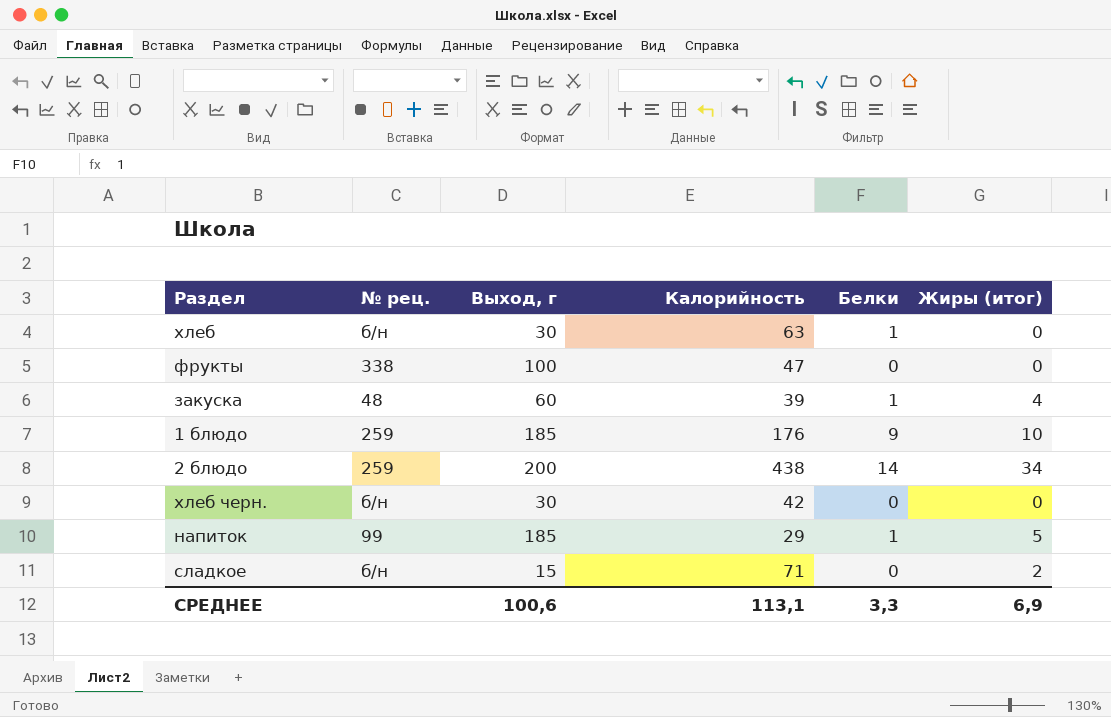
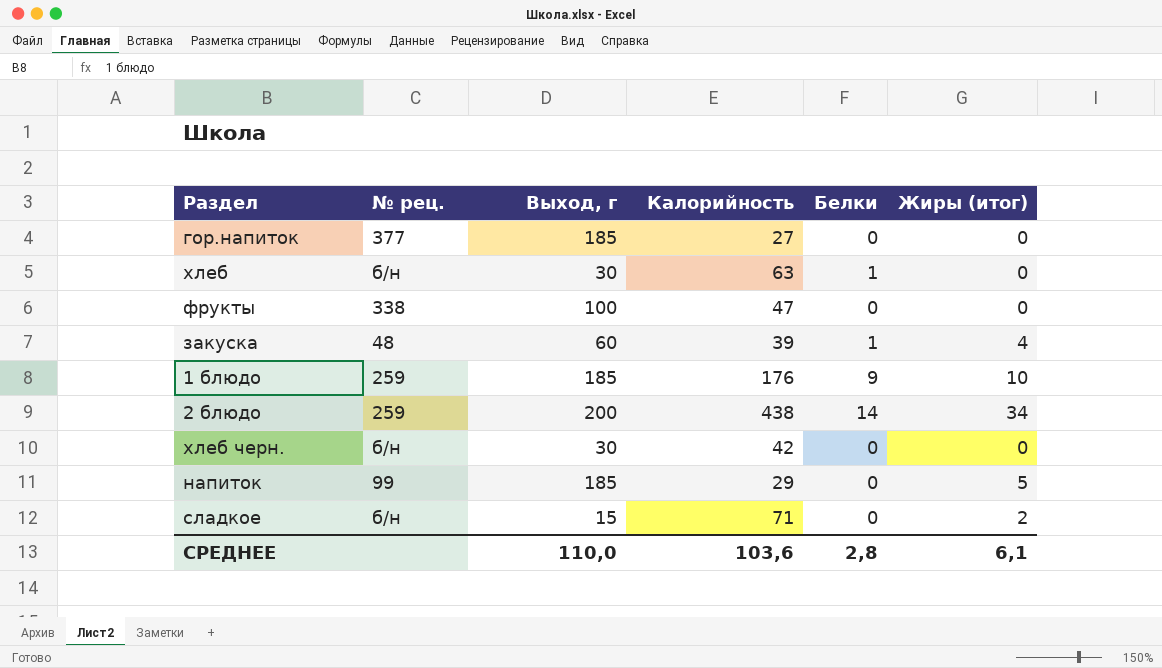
row гор.напиток: none -> 377 | 185 | 27 | 0 | 0
напиток | Белки: 1 -> 0
СРЕДНЕЕ | Выход, г: 100,6 -> 110,0
СРЕДНЕЕ | Калорийность: 113,1 -> 103,6
СРЕДНЕЕ | Белки: 3,3 -> 2,8
СРЕДНЕЕ | Жиры (итог): 6,9 -> 6,1

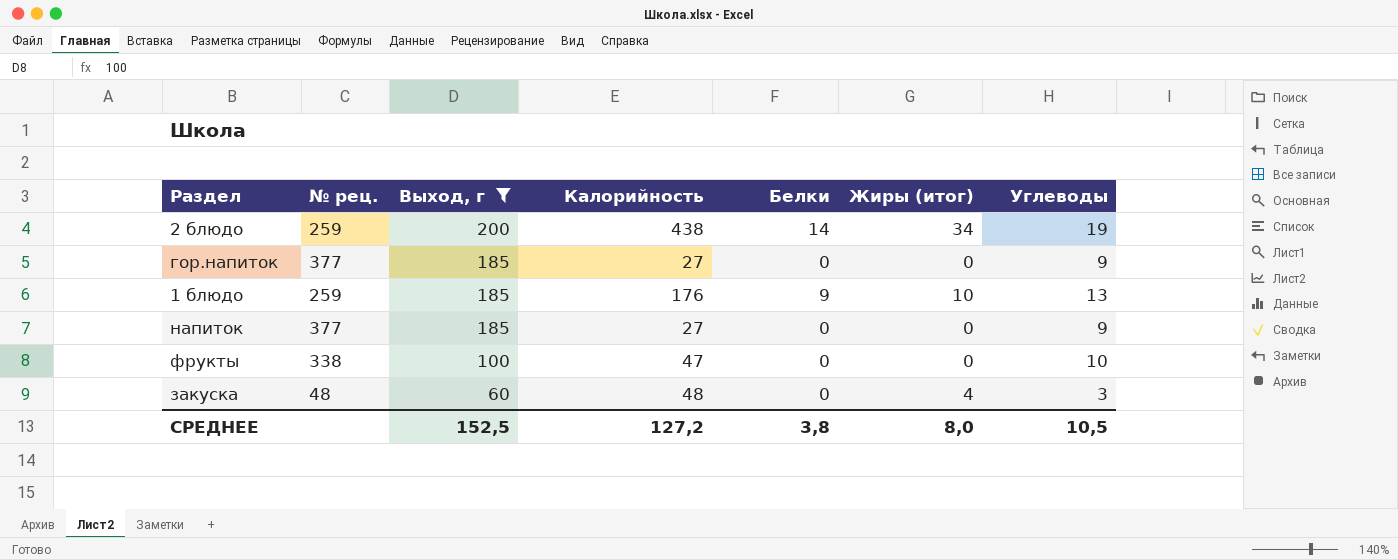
filter: none -> Выход, г >= 60
row order: none -> Выход, г descending
column Углеводы | position: none -> 7
напиток | № рец.: 99 -> 377
напиток | Калорийность: 29 -> 27
напиток | Жиры (итог): 5 -> 0
закуска | Калорийность: 39 -> 48
закуска | Белки: 1 -> 0
СРЕДНЕЕ | Выход, г: 110,0 -> 152,5
СРЕДНЕЕ | Калорийность: 103,6 -> 127,2
СРЕДНЕЕ | Белки: 2,8 -> 3,8
СРЕДНЕЕ | Жиры (итог): 6,1 -> 8,0

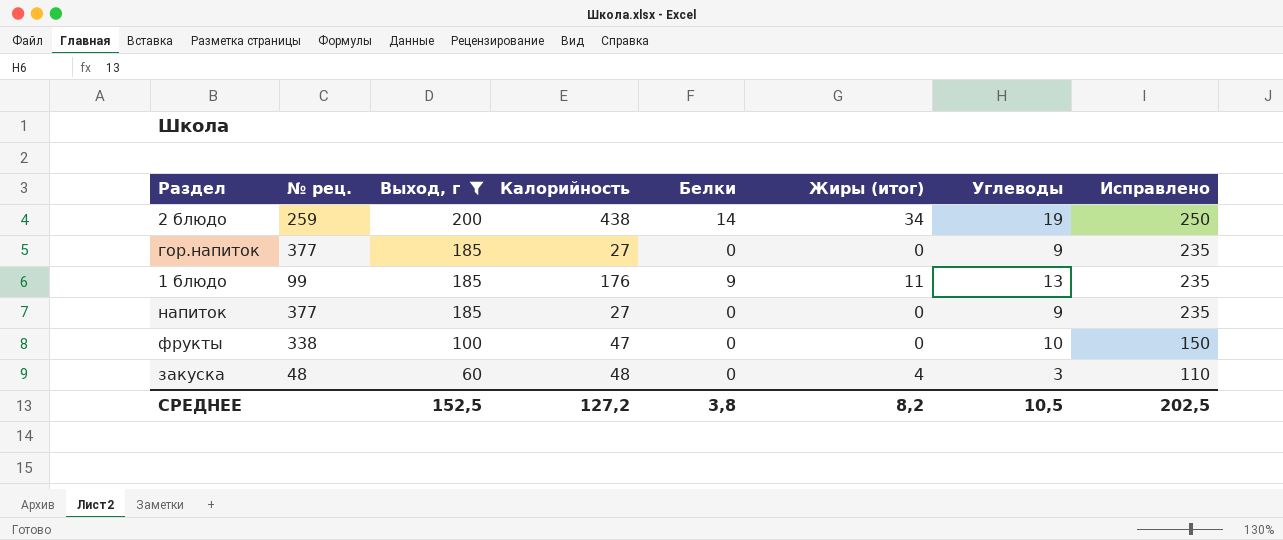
column Исправлено | formula: none -> [Выход, г] + 50
1 блюдо | № рец.: 259 -> 99
1 блюдо | Жиры (итог): 10 -> 11
СРЕДНЕЕ | Жиры (итог): 8,0 -> 8,2

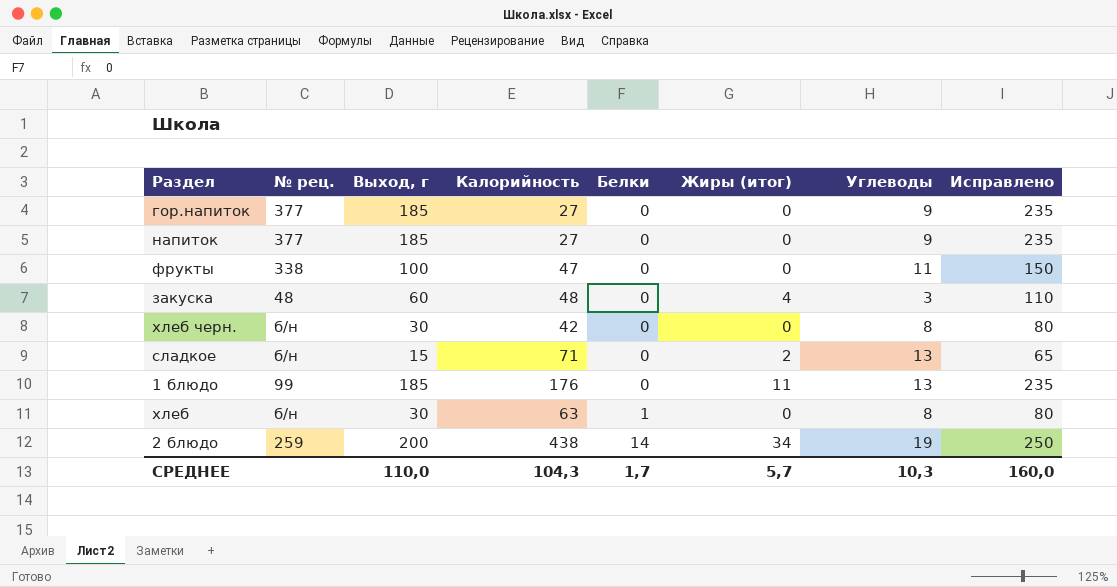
filter: Выход, г >= 60 -> none
row order: Выход, г descending -> Белки ascending
фрукты | Углеводы: 10 -> 11
1 блюдо | Белки: 9 -> 0
СРЕДНЕЕ | Выход, г: 152,5 -> 110,0
СРЕДНЕЕ | Калорийность: 127,2 -> 104,3
СРЕДНЕЕ | Белки: 3,8 -> 1,7
СРЕДНЕЕ | Жиры (итог): 8,2 -> 5,7
СРЕДНЕЕ | Углеводы: 10,5 -> 10,3
СРЕДНЕЕ | Исправлено: 202,5 -> 160,0

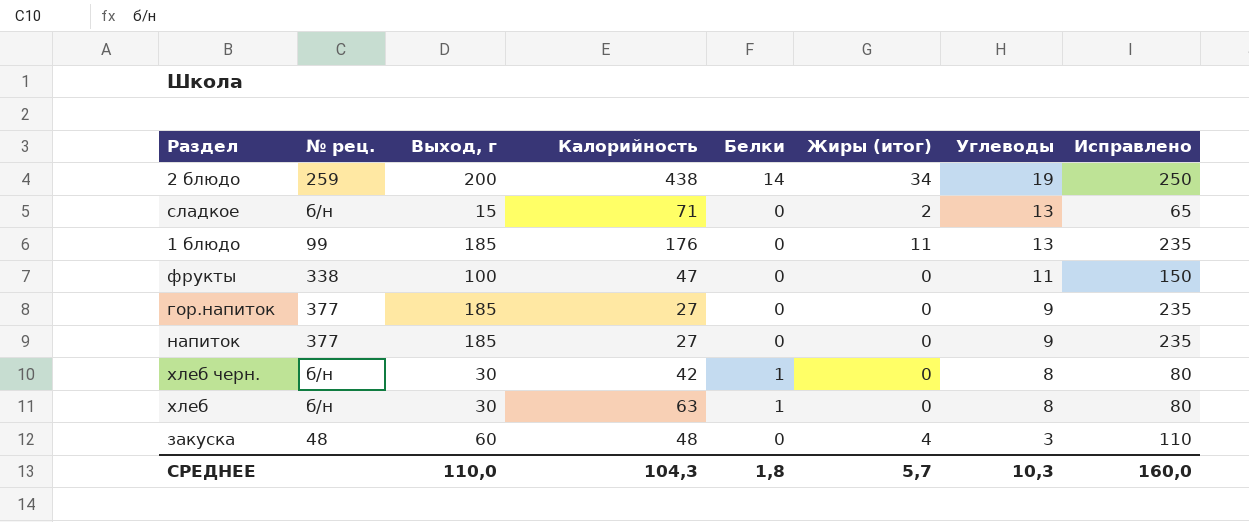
row order: Белки ascending -> Углеводы descending
хлеб черн. | Белки: 0 -> 1
СРЕДНЕЕ | Белки: 1,7 -> 1,8

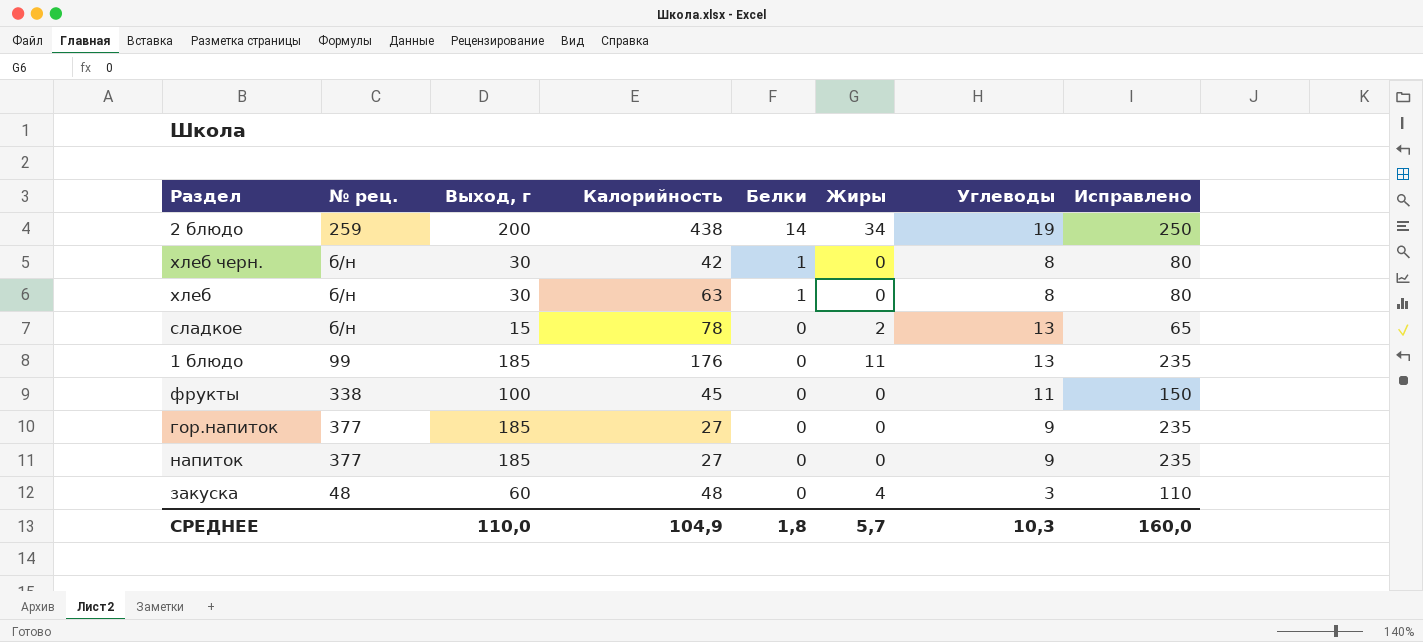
row order: Углеводы descending -> Белки descending
column name: Жиры (итог) -> Жиры
сладкое | Калорийность: 71 -> 78
фрукты | Калорийность: 47 -> 45
СРЕДНЕЕ | Калорийность: 104,3 -> 104,9

